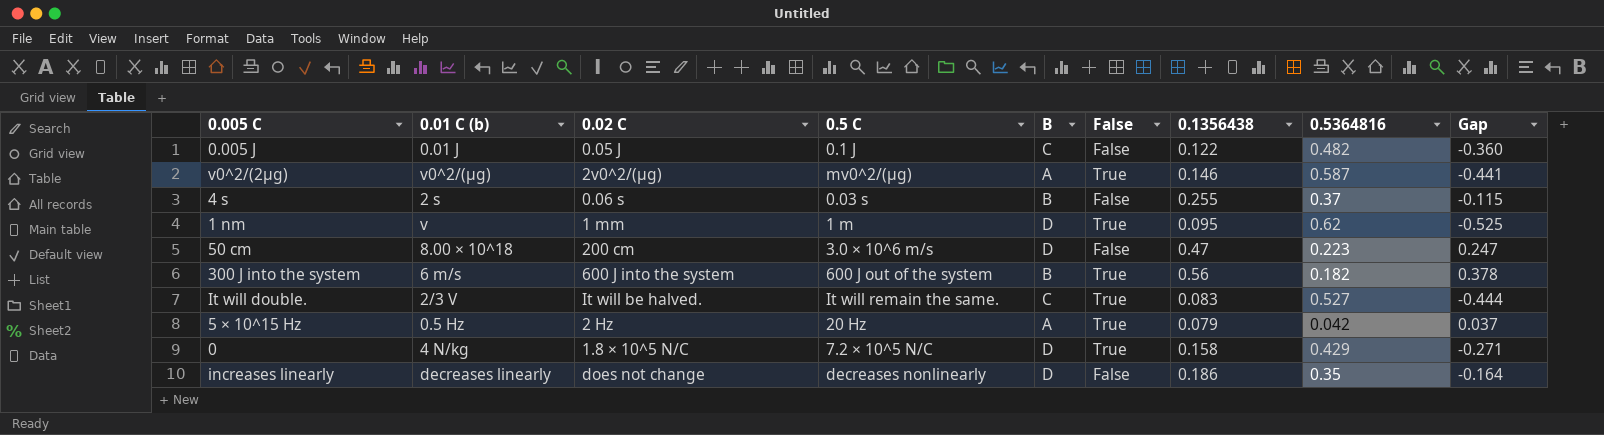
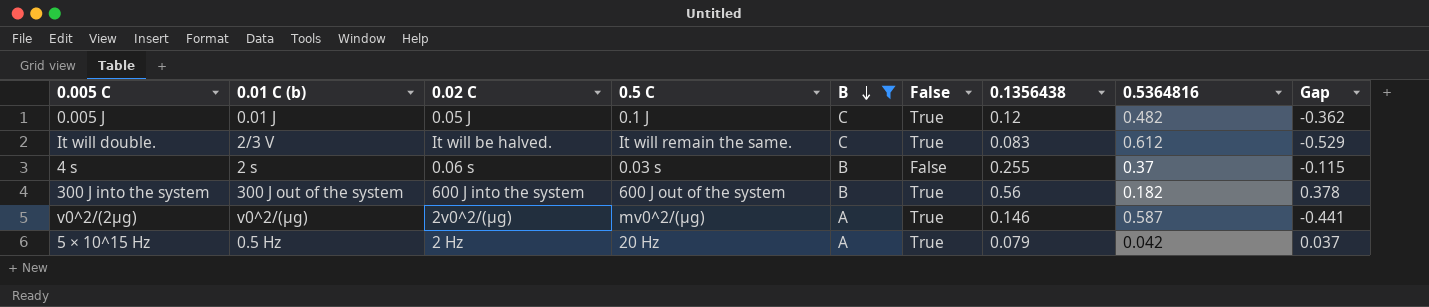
filter: none -> B != D
row order: none -> B descending
0.005 J | False: False -> True
0.005 J | 0.1356438: 0.122 -> 0.12
0.005 J | Gap: -0.360 -> -0.362
It will double. | 0.5364816: 0.527 -> 0.612
It will double. | Gap: -0.444 -> -0.529
300 J into the system | 0.01 C (b): 6 m/s -> 300 J out of the system

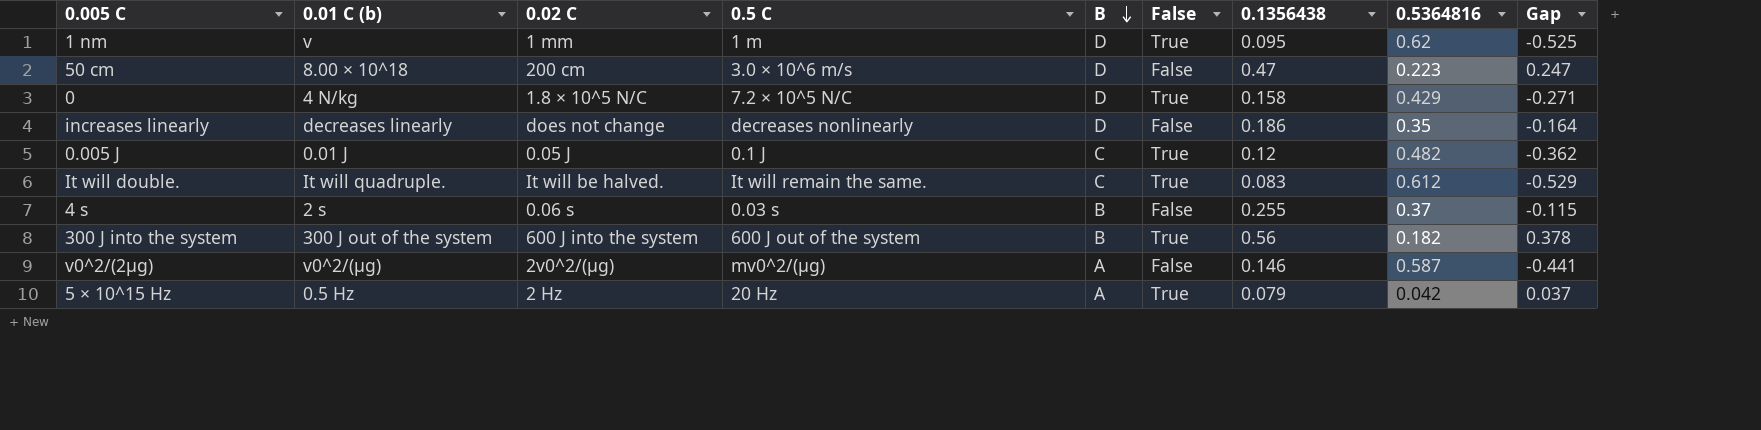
filter: B != D -> none
It will double. | 0.01 C (b): 2/3 V -> It will quadruple.
v0^2/(2μg) | False: True -> False

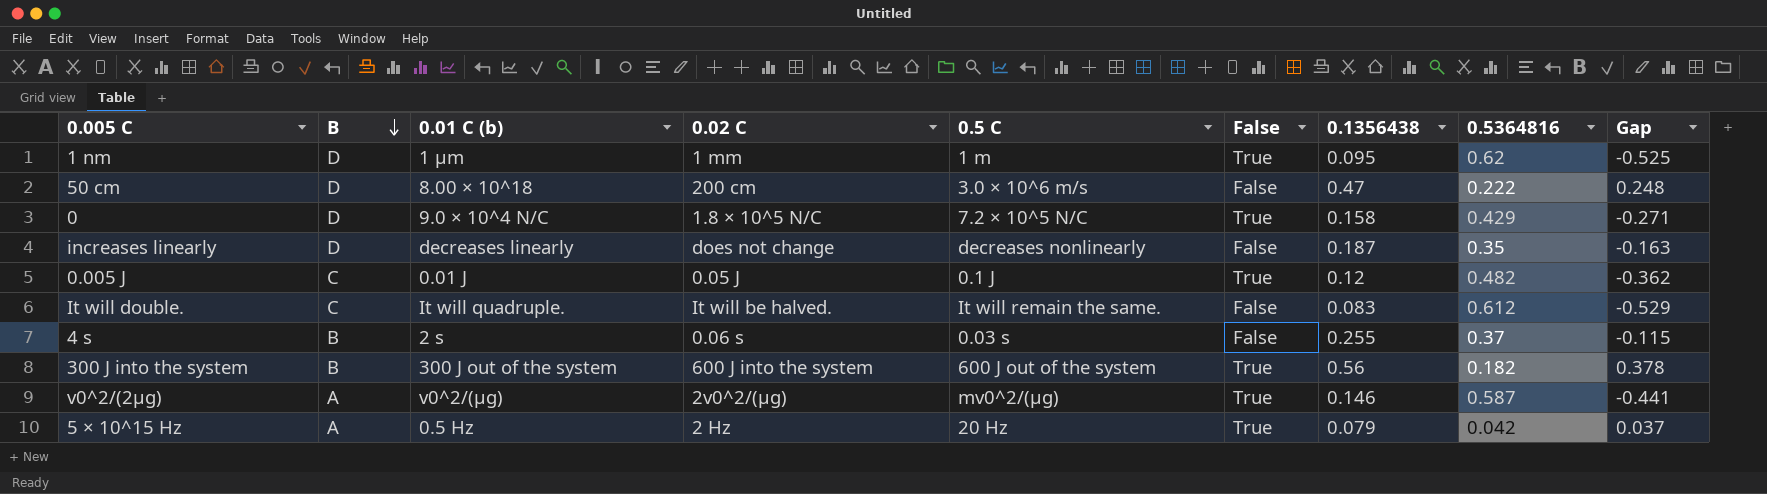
column B | position: 5 -> 2
1 nm | 0.01 C (b): v -> 1 μm
50 cm | 0.5364816: 0.223 -> 0.222
50 cm | Gap: 0.247 -> 0.248
0 | 0.01 C (b): 4 N/kg -> 9.0 × 10^4 N/C
increases linearly | 0.1356438: 0.186 -> 0.187
increases linearly | Gap: -0.164 -> -0.163
It will double. | False: True -> False
v0^2/(2μg) | False: False -> True

